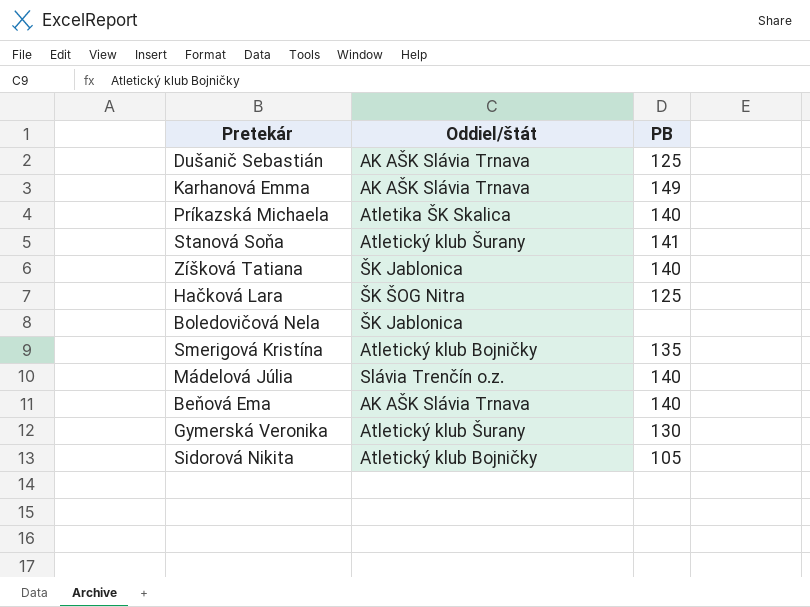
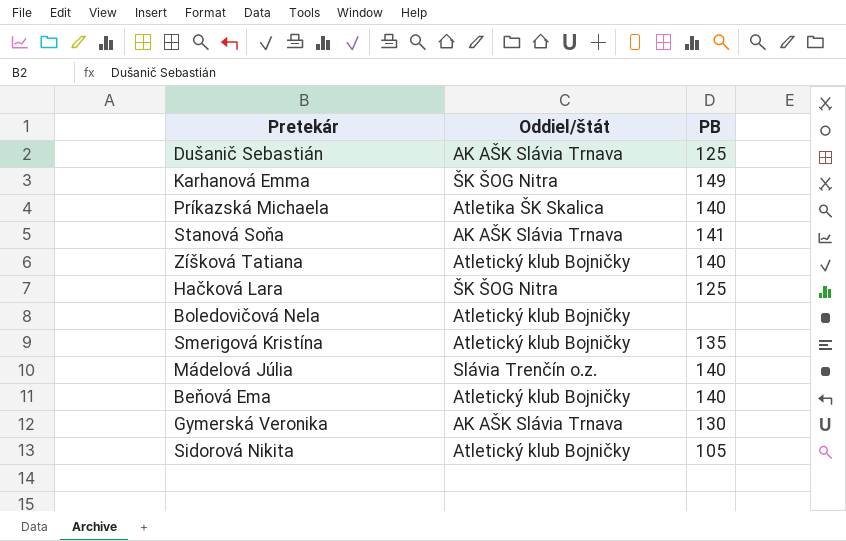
Karhanová Emma | Oddiel/štát: AK AŠK Slávia Trnava -> ŠK ŠOG Nitra
Stanová Soňa | Oddiel/štát: Atletický klub Šurany -> AK AŠK Slávia Trnava
Zíšková Tatiana | Oddiel/štát: ŠK Jablonica -> Atletický klub Bojničky
Boledovičová Nela | Oddiel/štát: ŠK Jablonica -> Atletický klub Bojničky
Beňová Ema | Oddiel/štát: AK AŠK Slávia Trnava -> Atletický klub Bojničky
Gymerská Veronika | Oddiel/štát: Atletický klub Šurany -> AK AŠK Slávia Trnava

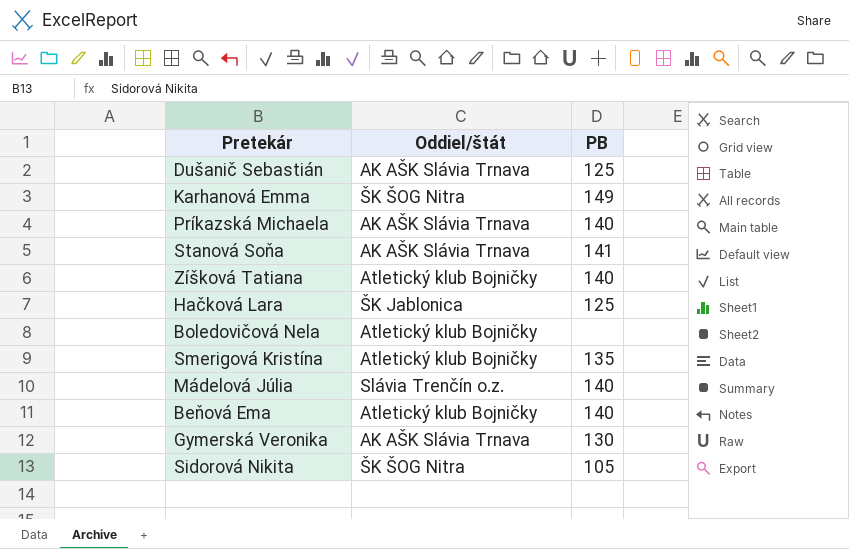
Príkazská Michaela | Oddiel/štát: Atletika ŠK Skalica -> AK AŠK Slávia Trnava
Hačková Lara | Oddiel/štát: ŠK ŠOG Nitra -> ŠK Jablonica
Sidorová Nikita | Oddiel/štát: Atletický klub Bojničky -> ŠK ŠOG Nitra

